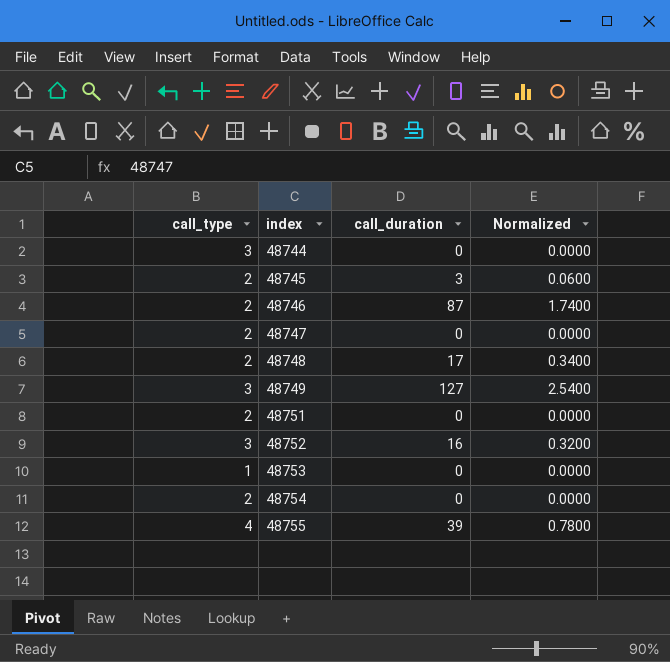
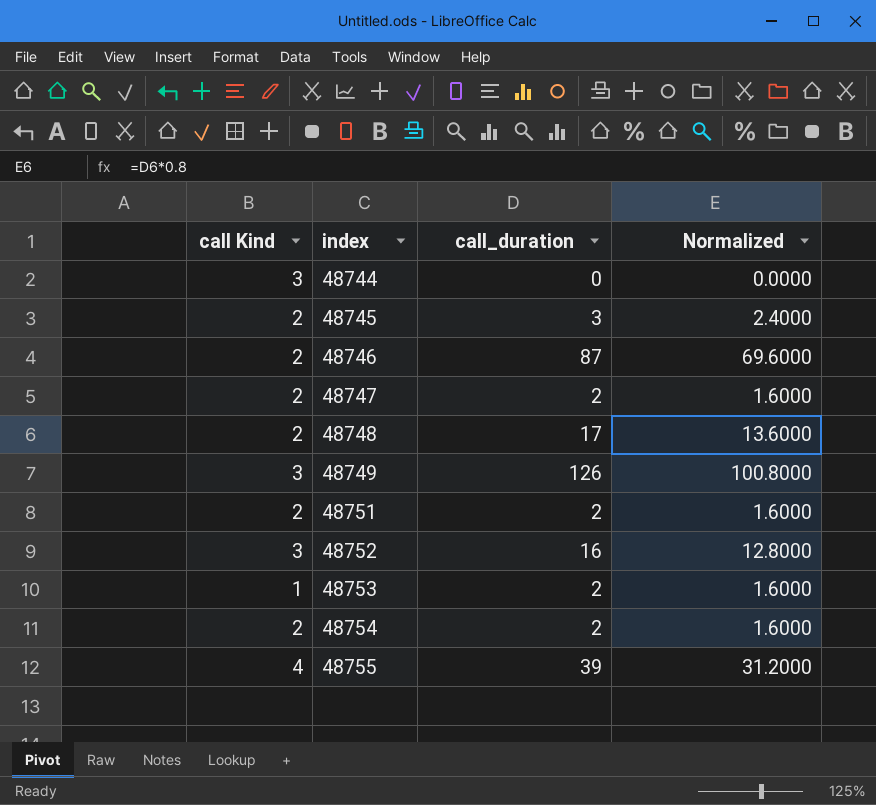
column name: call_type -> call Kind
column Normalized | formula: [call_duration] * 0.02 -> [call_duration] * 0.8
48747 | call_duration: 0 -> 2
48749 | call_duration: 127 -> 126
48751 | call_duration: 0 -> 2
48753 | call_duration: 0 -> 2
48754 | call_duration: 0 -> 2

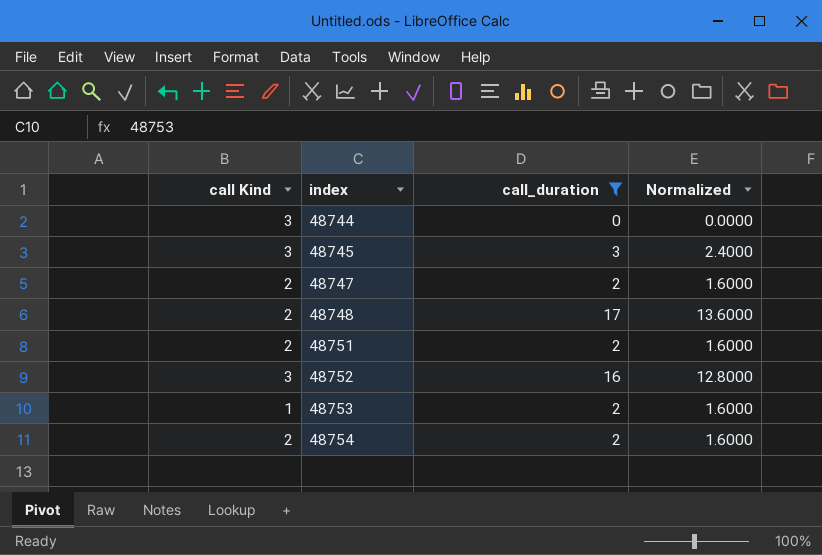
filter: none -> call_duration <= 17
48745 | call Kind: 2 -> 3

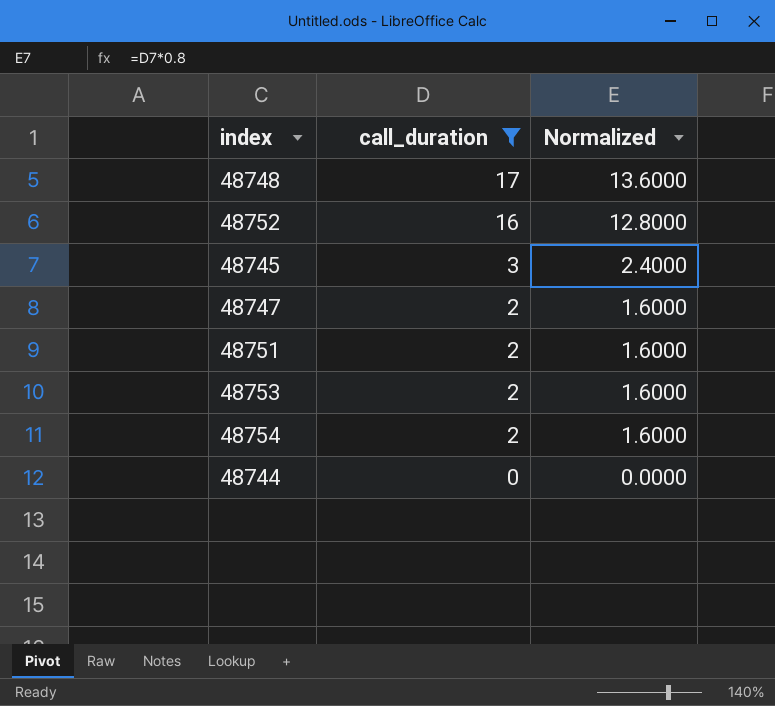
row order: index ascending -> call_duration descending
column call Kind | position: 1 -> none

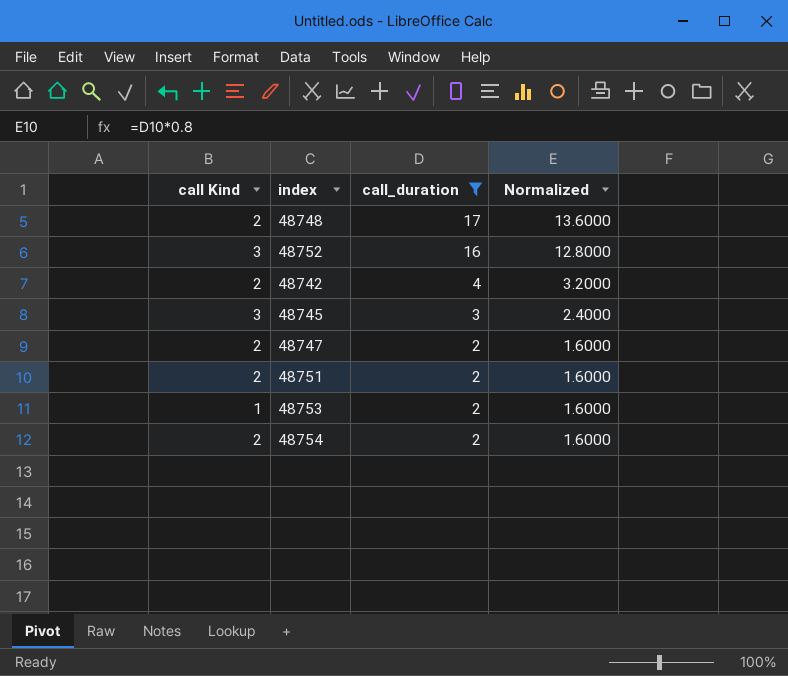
column call Kind | position: none -> 1
row 48744: 0 | 0.0000 -> none
row 48742: none -> 2 | 4 | 3.2000

